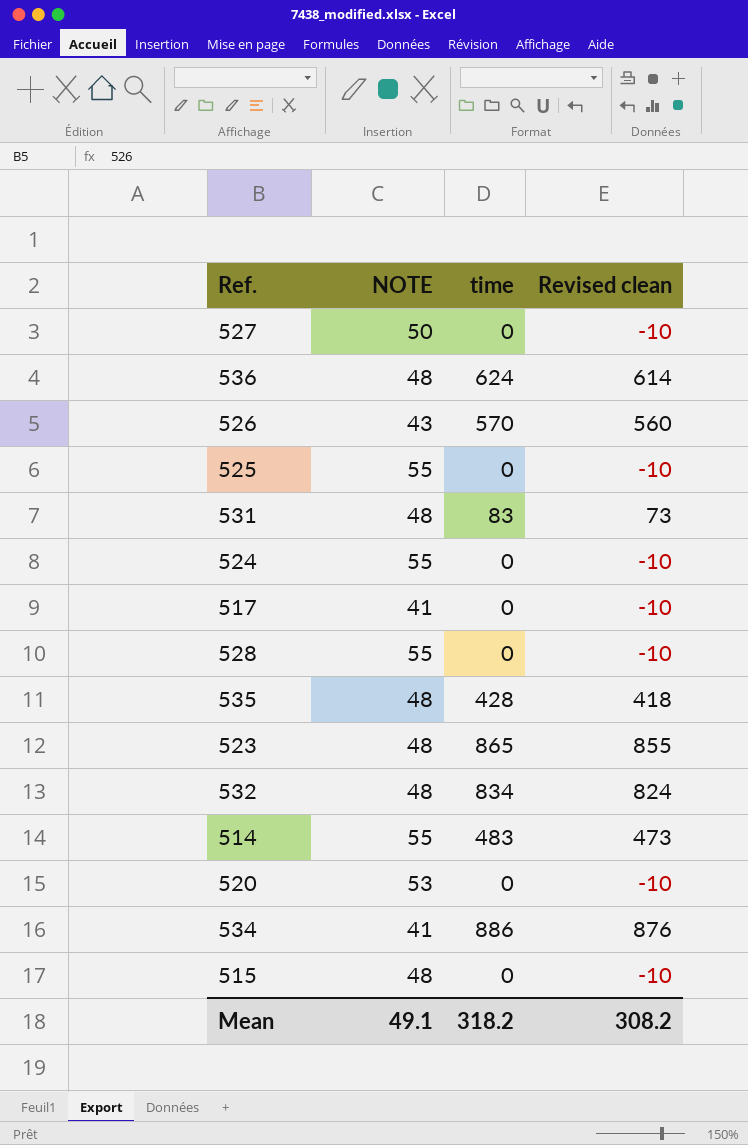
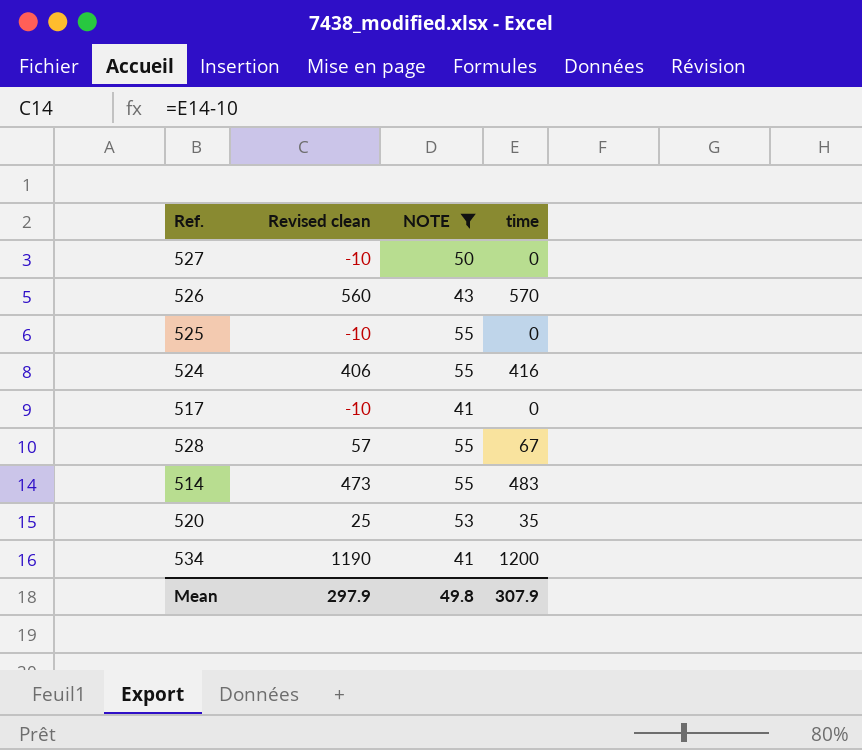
filter: none -> NOTE != 48
column Revised clean | position: 4 -> 2
524 | Revised clean: -10 -> 406
524 | time: 0 -> 416
528 | Revised clean: -10 -> 57
528 | time: 0 -> 67
520 | Revised clean: -10 -> 25
520 | time: 0 -> 35
534 | Revised clean: 876 -> 1190
534 | time: 886 -> 1200
Mean | Revised clean: 308.2 -> 297.9
Mean | NOTE: 49.1 -> 49.8
Mean | time: 318.2 -> 307.9

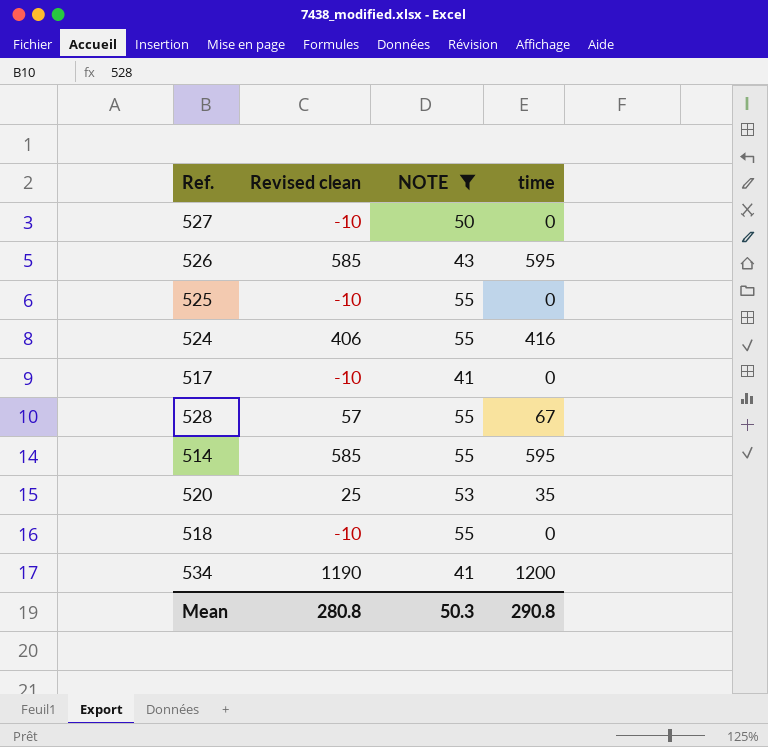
526 | Revised clean: 560 -> 585
526 | time: 570 -> 595
514 | Revised clean: 473 -> 585
514 | time: 483 -> 595
row 518: none -> -10 | 55 | 0
Mean | Revised clean: 297.9 -> 280.8
Mean | NOTE: 49.8 -> 50.3
Mean | time: 307.9 -> 290.8

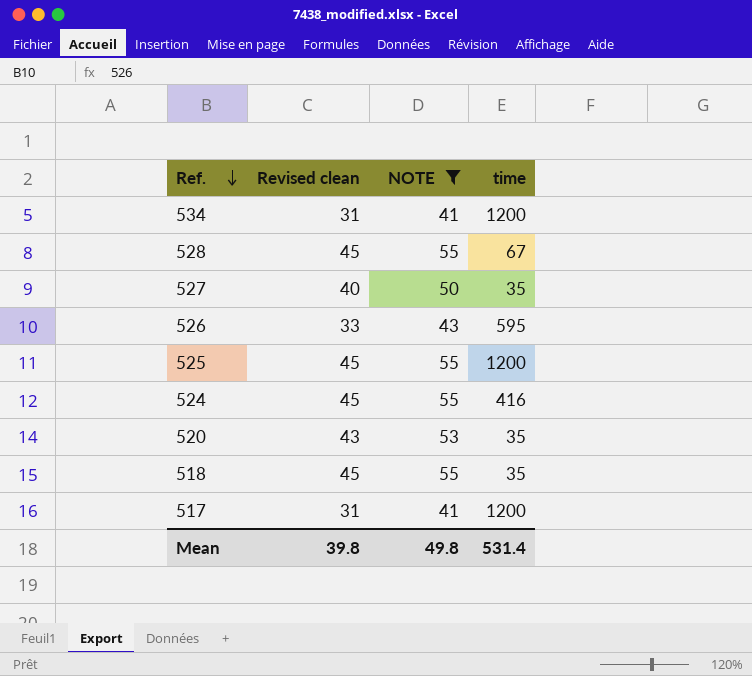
row order: none -> Ref. descending
column Revised clean | formula: [time] - 10 -> [NOTE] - 10
row 514: 585 | 55 | 595 -> none
527 | time: 0 -> 35
525 | time: 0 -> 1200
518 | time: 0 -> 35
517 | time: 0 -> 1200
Mean | Revised clean: 280.8 -> 39.8
Mean | NOTE: 50.3 -> 49.8
Mean | time: 290.8 -> 531.4

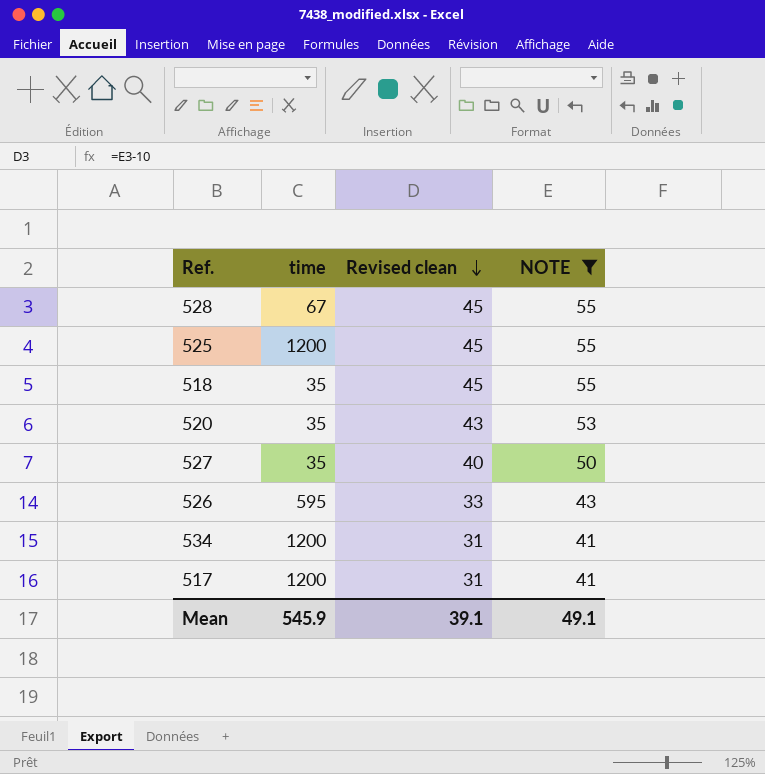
row order: Ref. descending -> Revised clean descending
column time | position: 4 -> 2
row 524: 45 | 55 | 416 -> none
Mean | time: 531.4 -> 545.9
Mean | Revised clean: 39.8 -> 39.1
Mean | NOTE: 49.8 -> 49.1

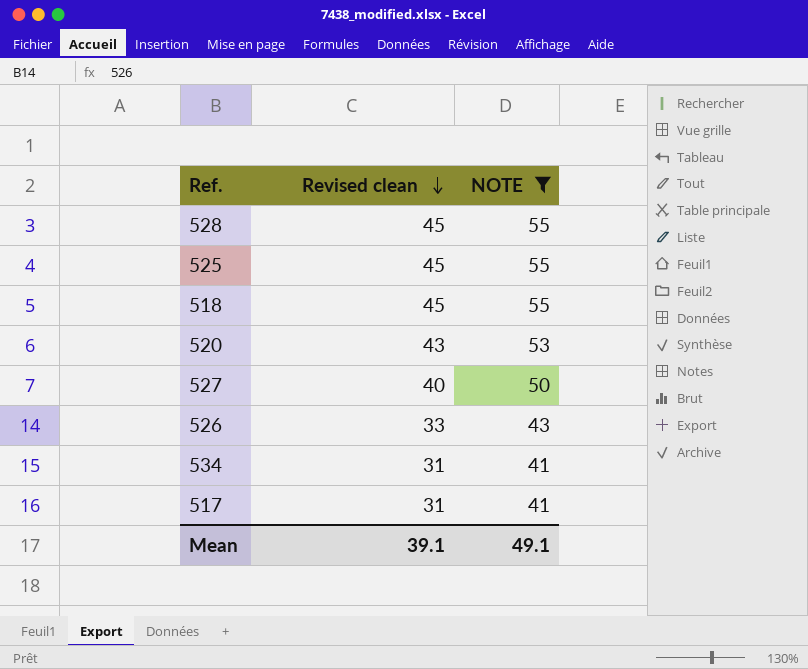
column time | position: 2 -> none

